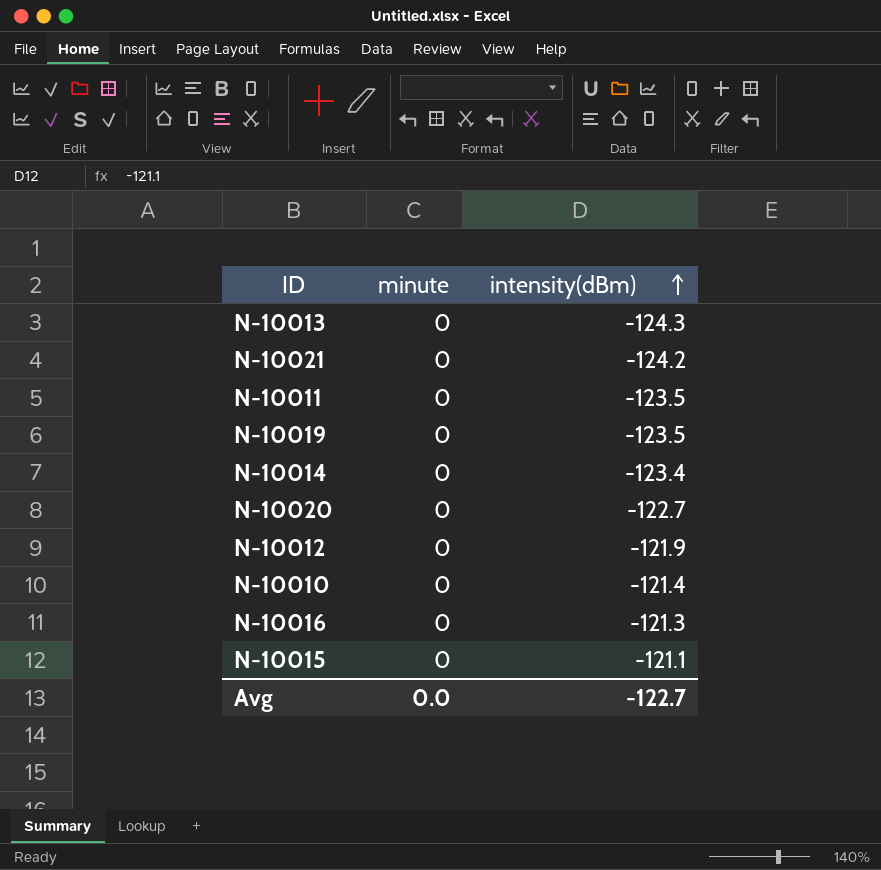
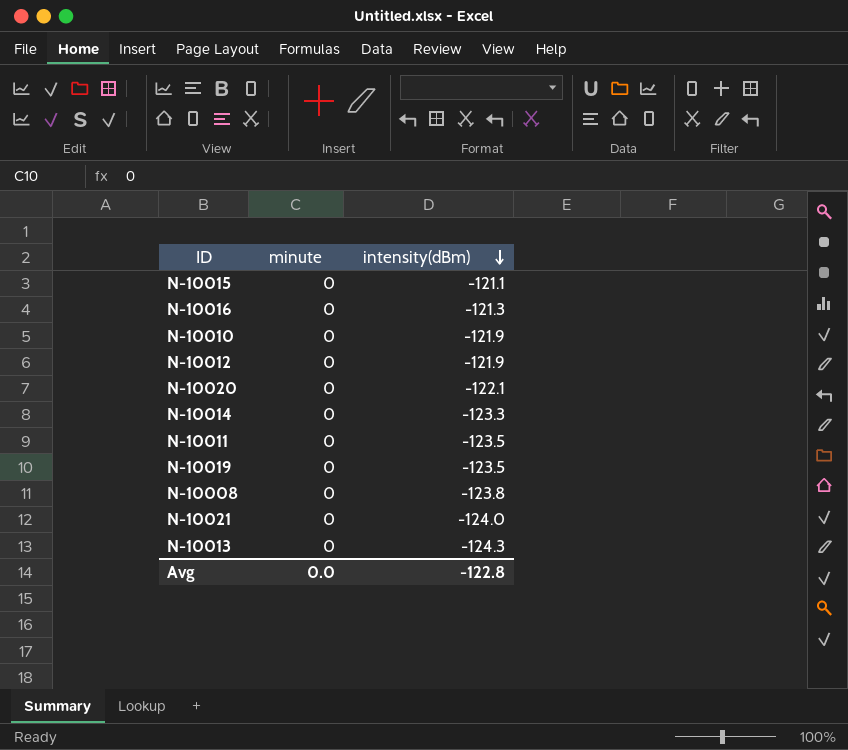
row order: intensity(dBm) ascending -> intensity(dBm) descending
N-10010 | intensity(dBm): -121.4 -> -121.9
N-10020 | intensity(dBm): -122.7 -> -122.1
N-10014 | intensity(dBm): -123.4 -> -123.3
row N-10008: none -> 0 | -123.8
N-10021 | intensity(dBm): -124.2 -> -124.0
Avg | intensity(dBm): -122.7 -> -122.8

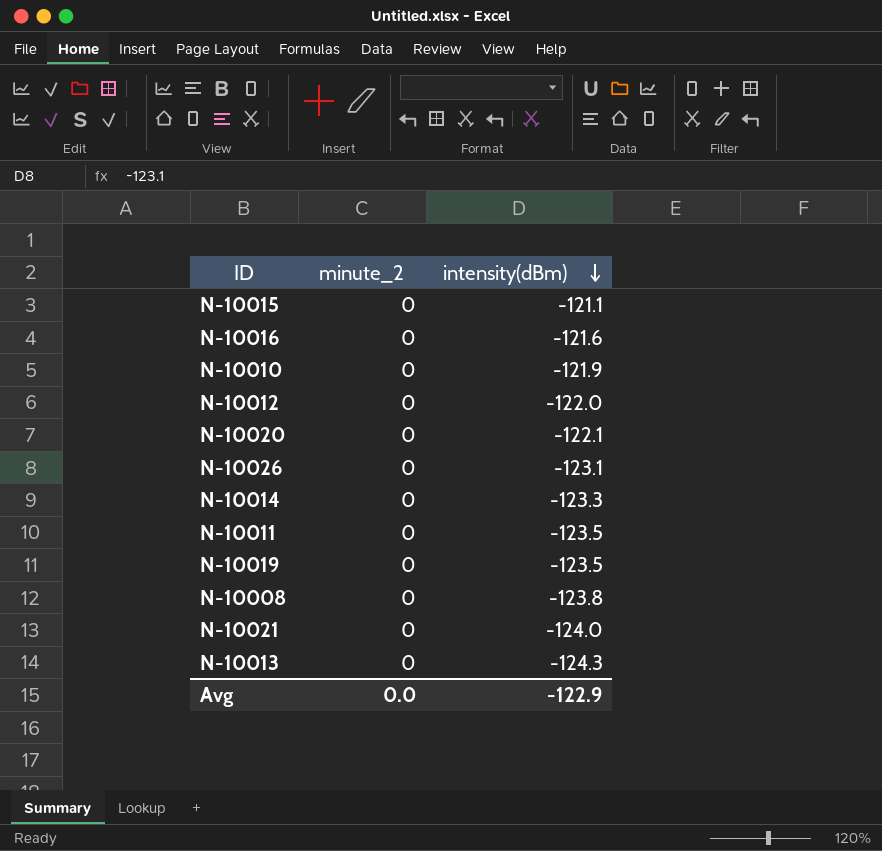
column name: minute -> minute_2
N-10016 | intensity(dBm): -121.3 -> -121.6
N-10012 | intensity(dBm): -121.9 -> -122.0
row N-10026: none -> 0 | -123.1
Avg | intensity(dBm): -122.8 -> -122.9

